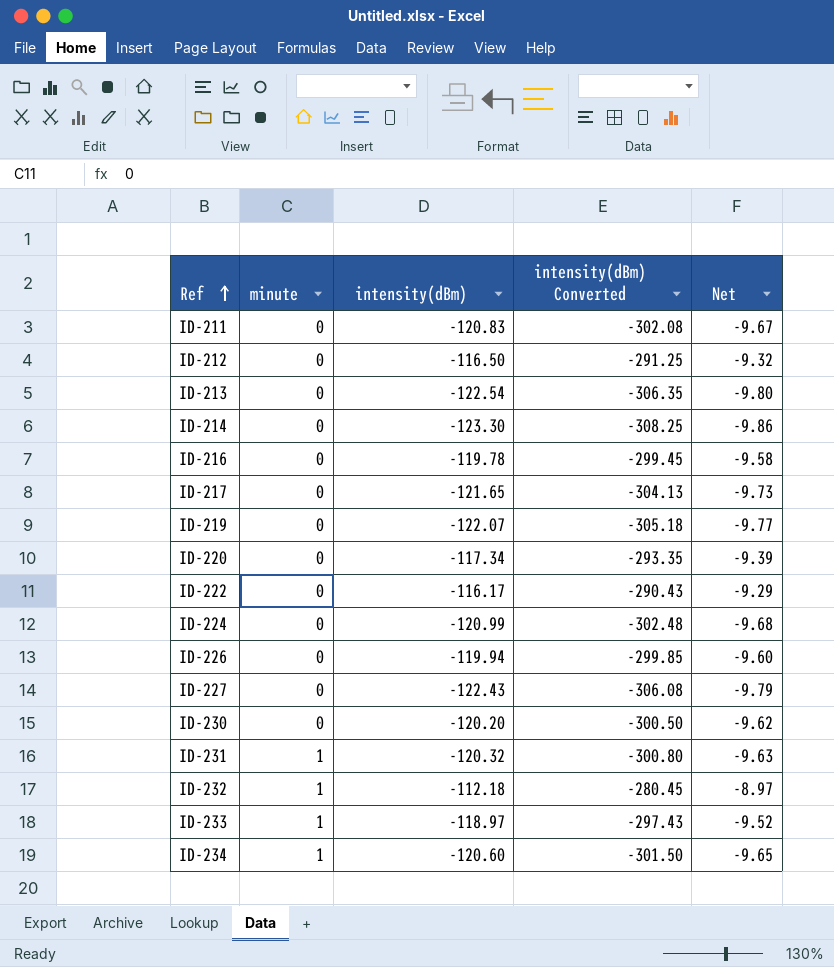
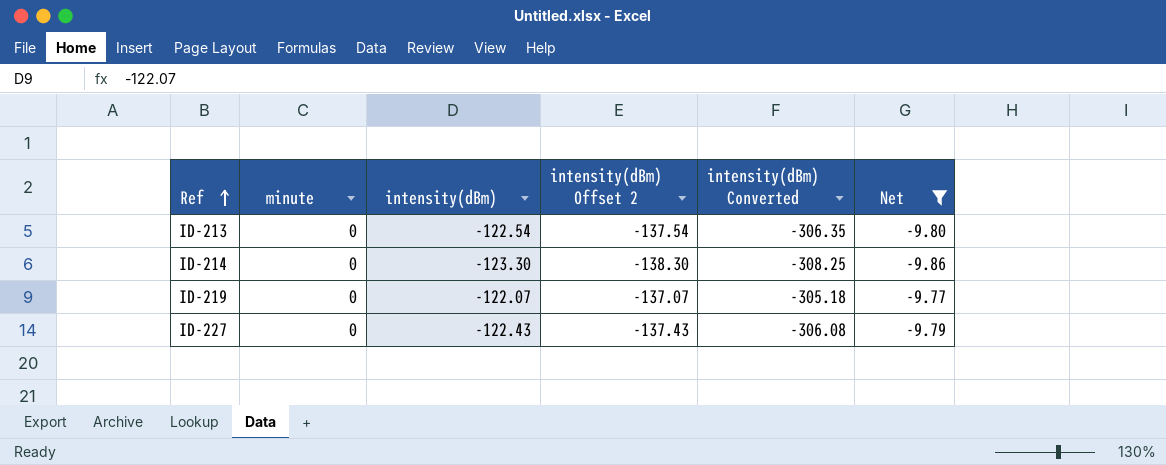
filter: none -> Net <= -9.77
column intensity(dBm) Offset 2 | formula: none -> [intensity(dBm)] - 15

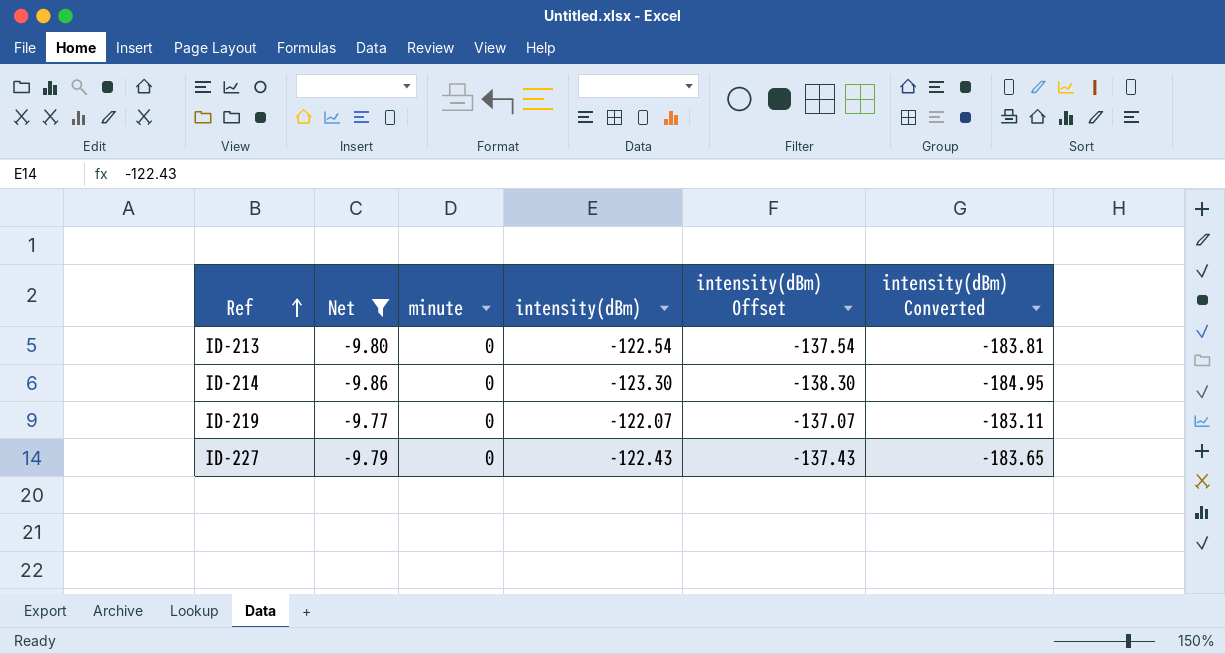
column Net | position: 6 -> 2
column name: intensity(dBm) Offset 2 -> intensity(dBm) Offset
column intensity(dBm) Converted | formula: [intensity(dBm)] * 2.5 -> [intensity(dBm)] * 1.5

